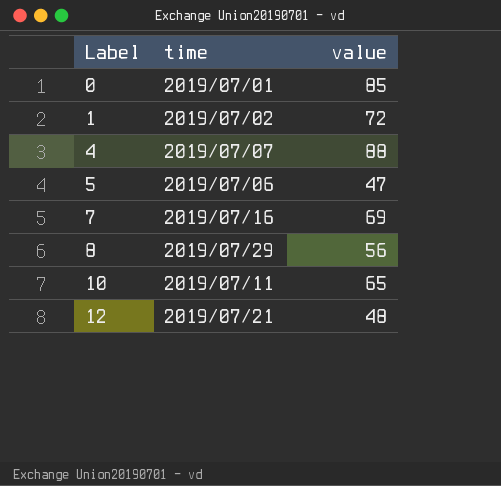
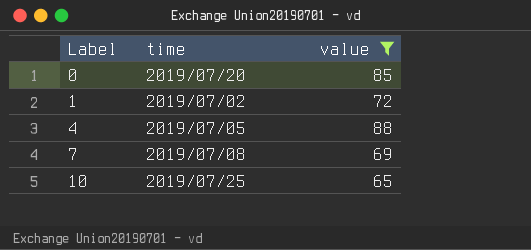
filter: none -> value >= 65
0 | time: 2019/07/01 -> 2019/07/20
4 | time: 2019/07/07 -> 2019/07/05
7 | time: 2019/07/16 -> 2019/07/08
10 | time: 2019/07/11 -> 2019/07/25

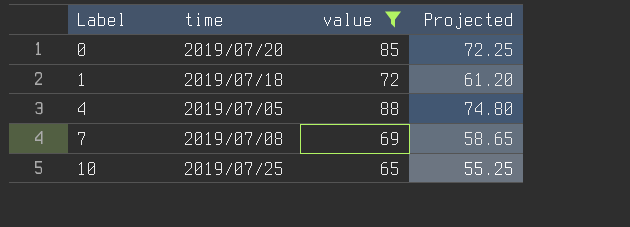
column Projected | formula: none -> [value] * 0.85
1 | time: 2019/07/02 -> 2019/07/18

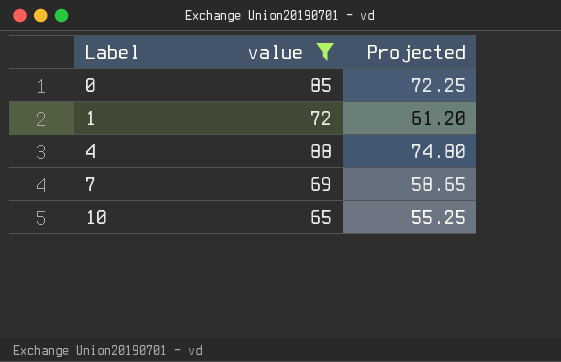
column time | position: 2 -> none

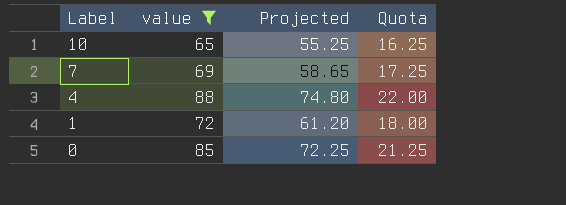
row order: Label ascending -> Label descending
column Quota | formula: none -> [value] * 0.25

